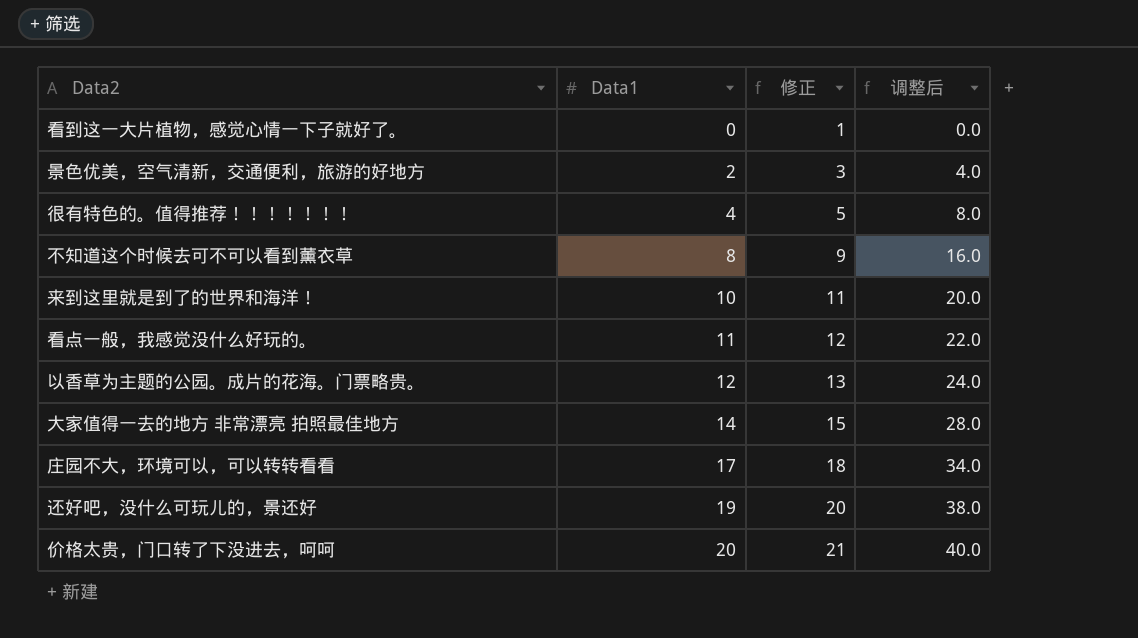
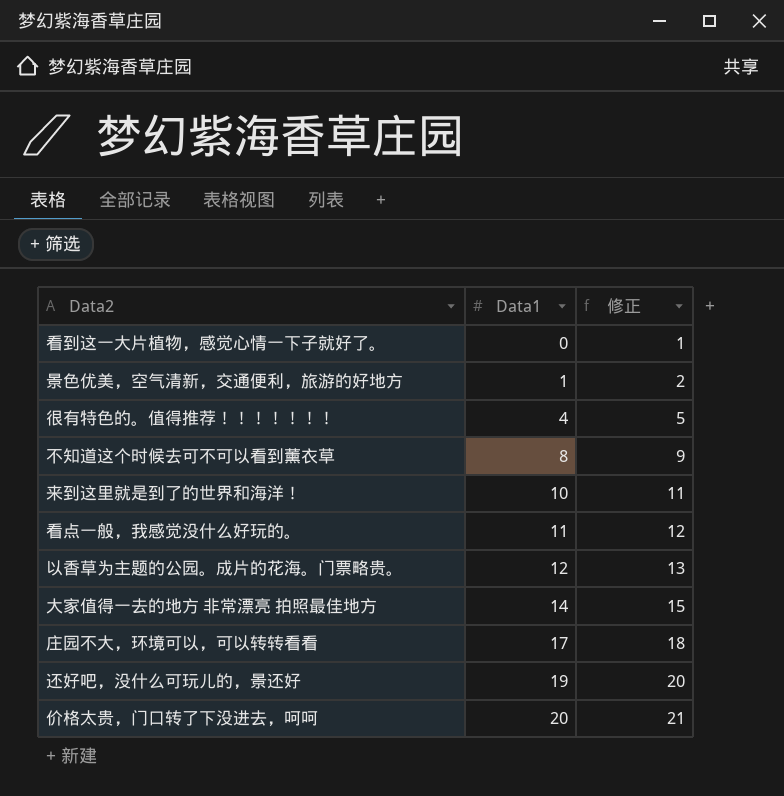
column 调整后 | formula: [Data1] * 2 -> none
景色优美，空气清新，交通便利，旅游的好地方 | Data1: 2 -> 1
景色优美，空气清新，交通便利，旅游的好地方 | 修正: 3 -> 2

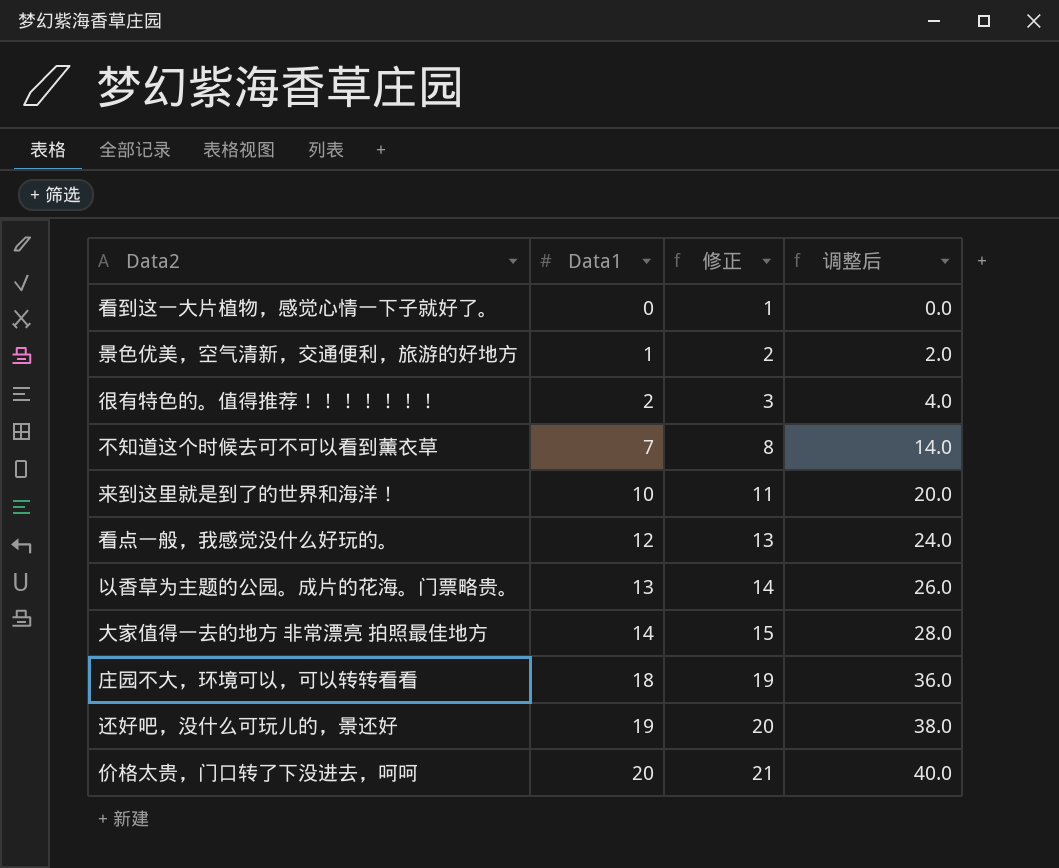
column 调整后 | formula: none -> [Data1] * 2
很有特色的。值得推荐！！！！！！！ | Data1: 4 -> 2
很有特色的。值得推荐！！！！！！！ | 修正: 5 -> 3
不知道这个时候去可不可以看到薰衣草 | Data1: 8 -> 7
不知道这个时候去可不可以看到薰衣草 | 修正: 9 -> 8
看点一般，我感觉没什么好玩的。 | Data1: 11 -> 12
看点一般，我感觉没什么好玩的。 | 修正: 12 -> 13
以香草为主题的公园。成片的花海。门票略贵。 | Data1: 12 -> 13
以香草为主题的公园。成片的花海。门票略贵。 | 修正: 13 -> 14
庄园不大，环境可以，可以转转看看 | Data1: 17 -> 18
庄园不大，环境可以，可以转转看看 | 修正: 18 -> 19

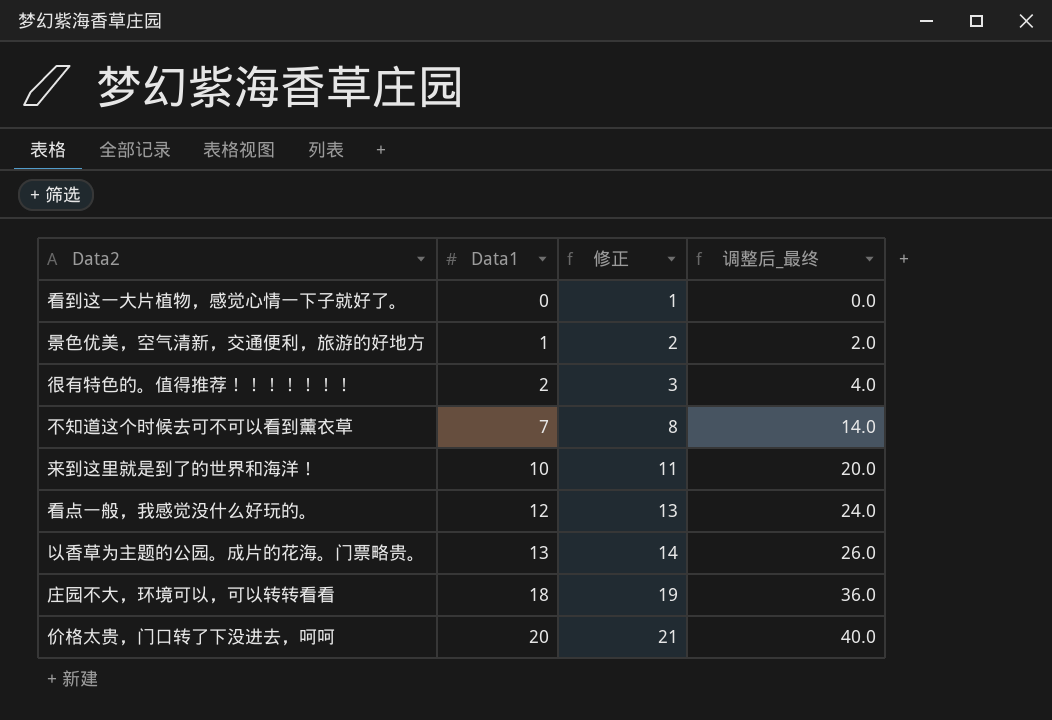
column name: 调整后 -> 调整后_最终
row 大家值得一去的地方 非常漂亮 拍照最佳地方: 14 | 15 | 28.0 -> none
row 还好吧，没什么可玩儿的，景还好: 19 | 20 | 38.0 -> none

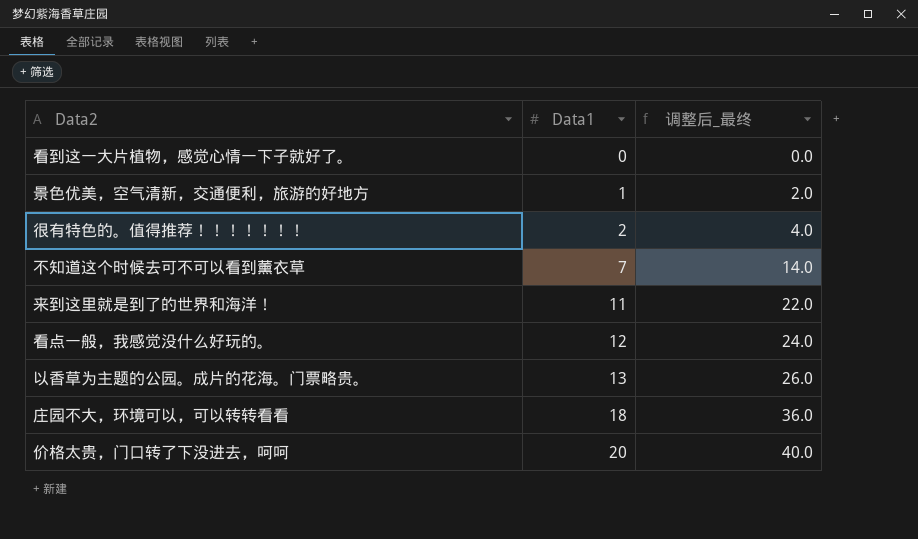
column 修正 | formula: [Data1] + 1 -> none
来到这里就是到了的世界和海洋！ | Data1: 10 -> 11
来到这里就是到了的世界和海洋！ | 调整后_最终: 20.0 -> 22.0

